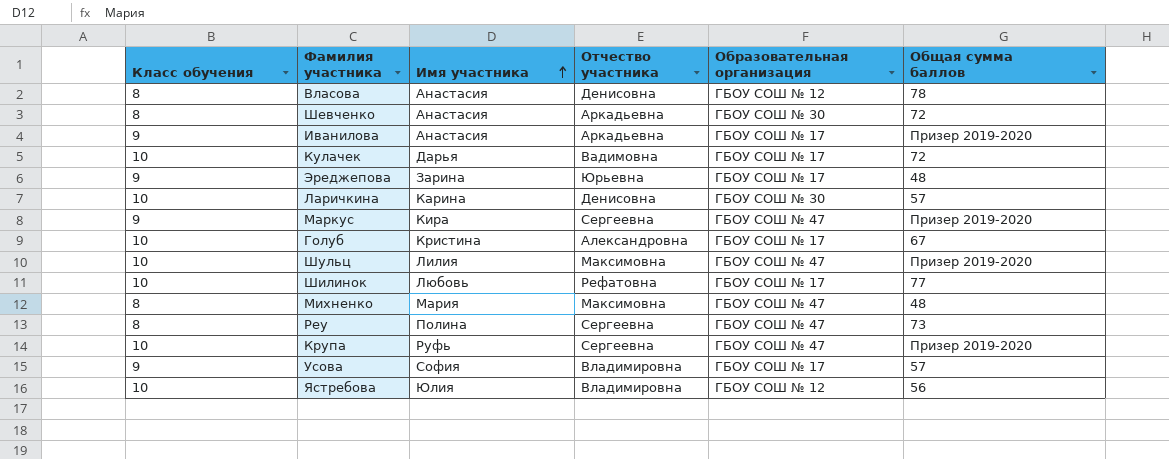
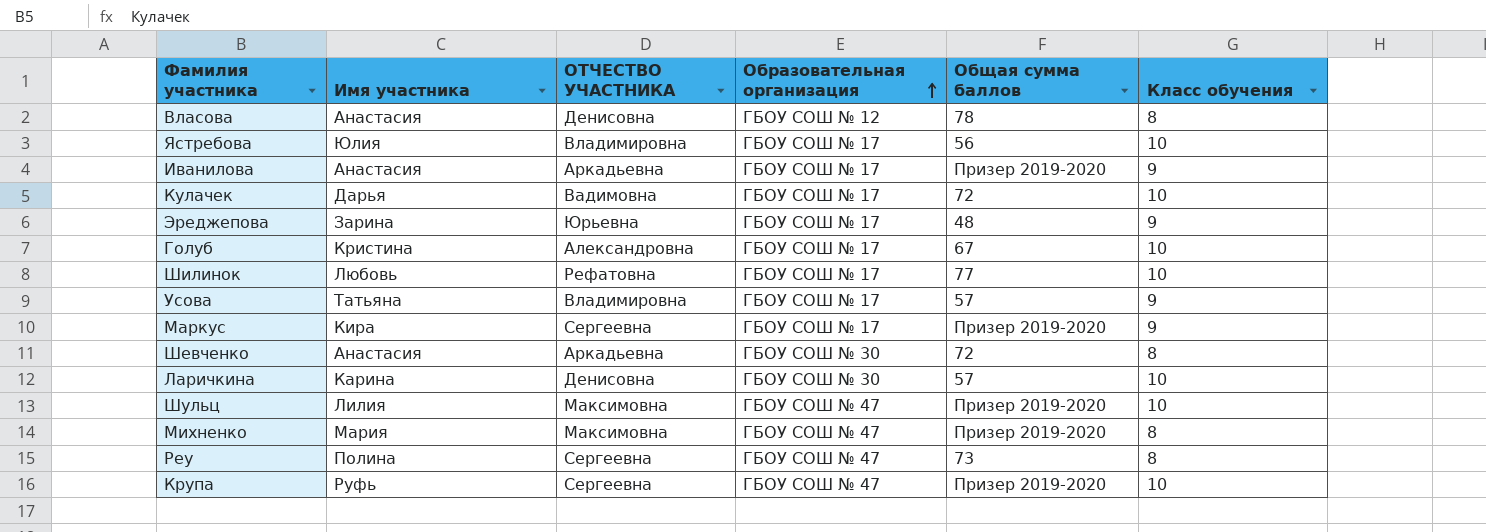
row order: Имя участника ascending -> Образовательная организация ascending
column name: Отчество участника -> ОТЧЕСТВО УЧАСТНИКА
column Класс обучения | position: 1 -> 6
Ястребова | Образовательная организация: ГБОУ СОШ № 12 -> ГБОУ СОШ № 17
Усова | Имя участника: София -> Татьяна
Маркус | Образовательная организация: ГБОУ СОШ № 47 -> ГБОУ СОШ № 17
Михненко | Общая сумма баллов: 48 -> Призер 2019-2020

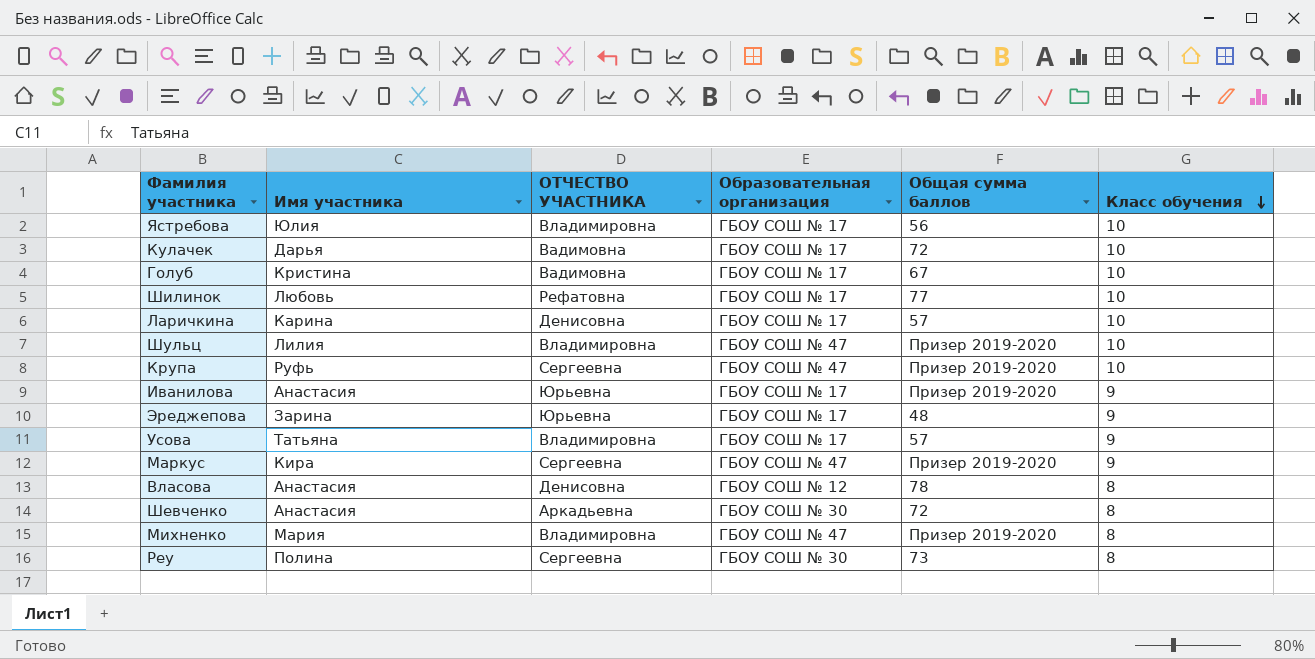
row order: Образовательная организация ascending -> Класс обучения descending
Голуб | ОТЧЕСТВО УЧАСТНИКА: Александровна -> Вадимовна
Ларичкина | Образовательная организация: ГБОУ СОШ № 30 -> ГБОУ СОШ № 17
Шульц | ОТЧЕСТВО УЧАСТНИКА: Максимовна -> Владимировна
Иванилова | ОТЧЕСТВО УЧАСТНИКА: Аркадьевна -> Юрьевна
Маркус | Образовательная организация: ГБОУ СОШ № 17 -> ГБОУ СОШ № 47
Михненко | ОТЧЕСТВО УЧАСТНИКА: Максимовна -> Владимировна
Реу | Образовательная организация: ГБОУ СОШ № 47 -> ГБОУ СОШ № 30

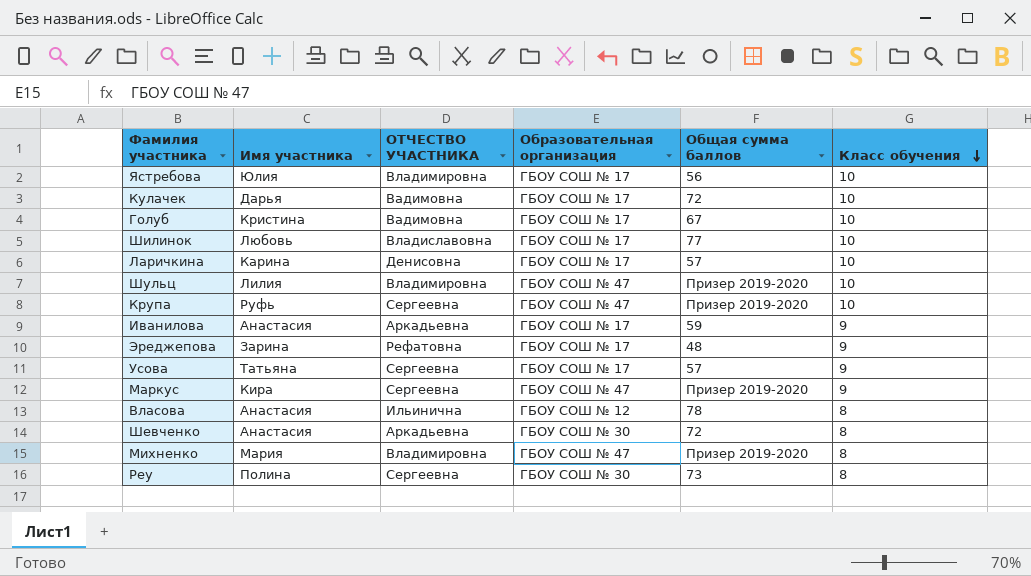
Шилинок | ОТЧЕСТВО УЧАСТНИКА: Рефатовна -> Владиславовна
Иванилова | ОТЧЕСТВО УЧАСТНИКА: Юрьевна -> Аркадьевна
Иванилова | Общая сумма баллов: Призер 2019-2020 -> 59
Эреджепова | ОТЧЕСТВО УЧАСТНИКА: Юрьевна -> Рефатовна
Усова | ОТЧЕСТВО УЧАСТНИКА: Владимировна -> Сергеевна
Власова | ОТЧЕСТВО УЧАСТНИКА: Денисовна -> Ильинична

